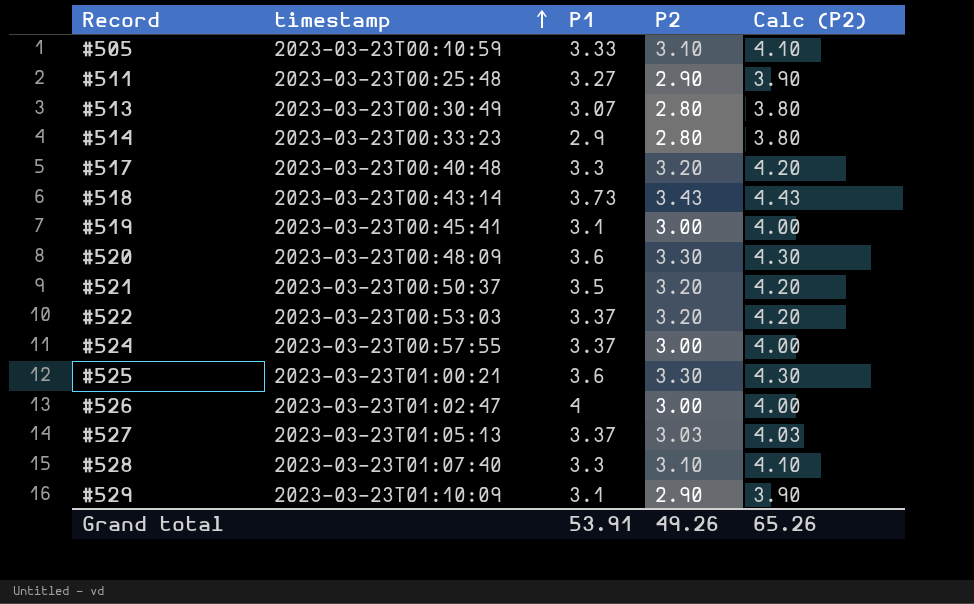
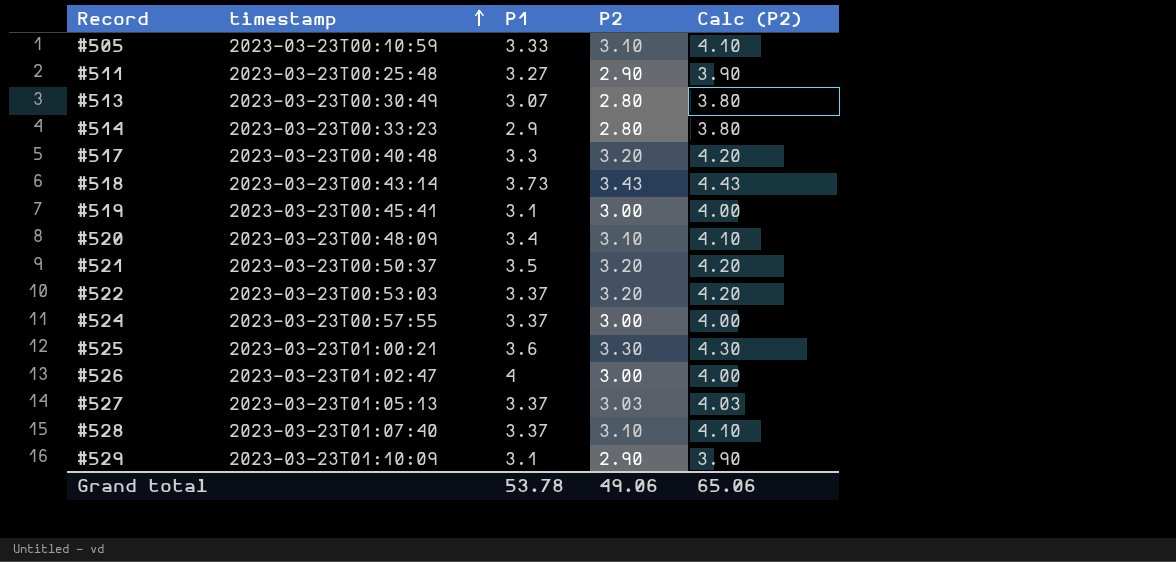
#520 | P1: 3.6 -> 3.4
#520 | P2: 3.30 -> 3.10
#520 | Calc (P2): 4.30 -> 4.10
#528 | P1: 3.3 -> 3.37
Grand total | P1: 53.91 -> 53.78
Grand total | P2: 49.26 -> 49.06
Grand total | Calc (P2): 65.26 -> 65.06

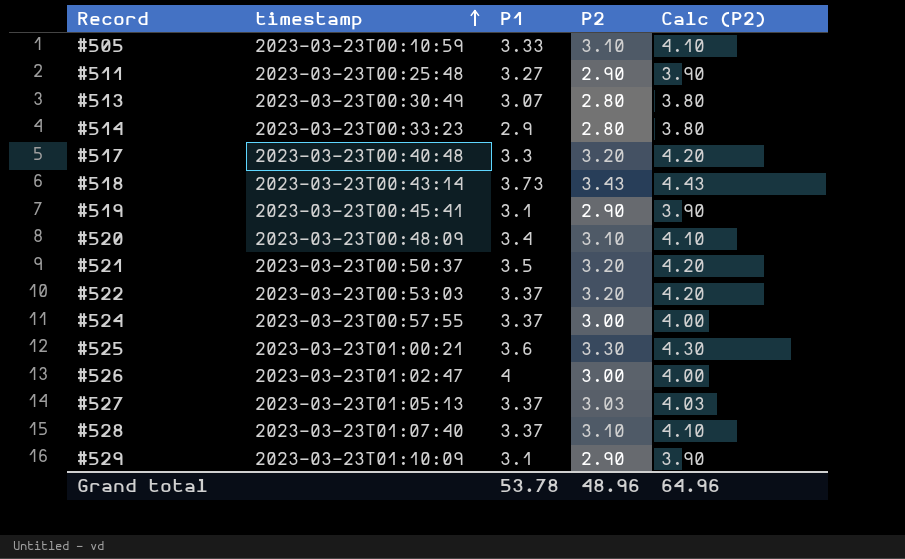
#519 | P2: 3.00 -> 2.90
#519 | Calc (P2): 4.00 -> 3.90
Grand total | P2: 49.06 -> 48.96
Grand total | Calc (P2): 65.06 -> 64.96

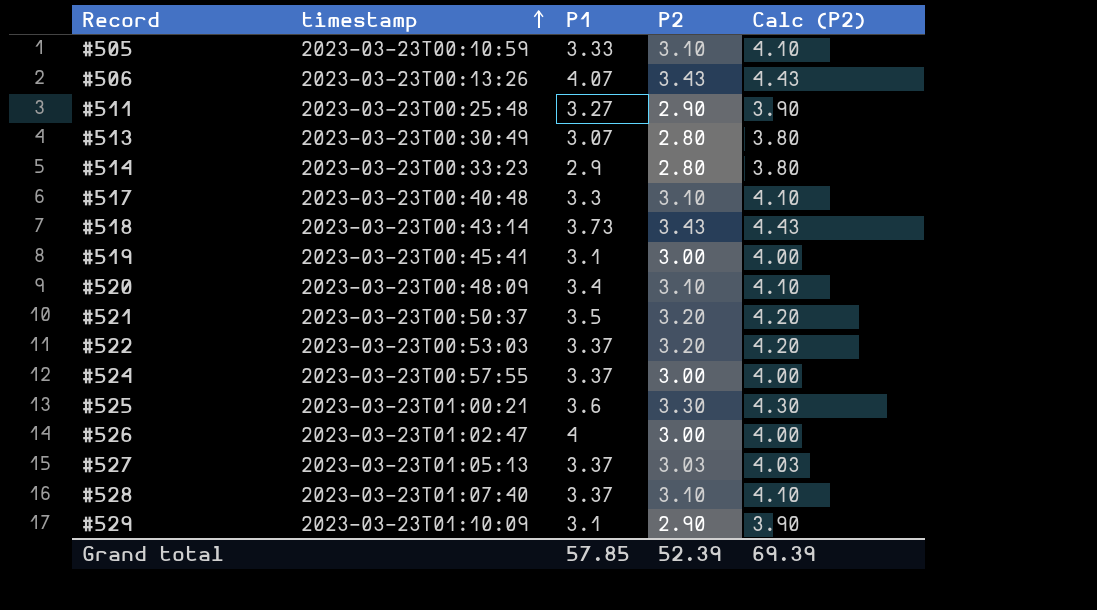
row #506: none -> 2023-03-23T00:13:26 | 4.07 | 3.43 | 4.43
#517 | P2: 3.20 -> 3.10
#517 | Calc (P2): 4.20 -> 4.10
#519 | P2: 2.90 -> 3.00
#519 | Calc (P2): 3.90 -> 4.00
Grand total | P1: 53.78 -> 57.85
Grand total | P2: 48.96 -> 52.39
Grand total | Calc (P2): 64.96 -> 69.39

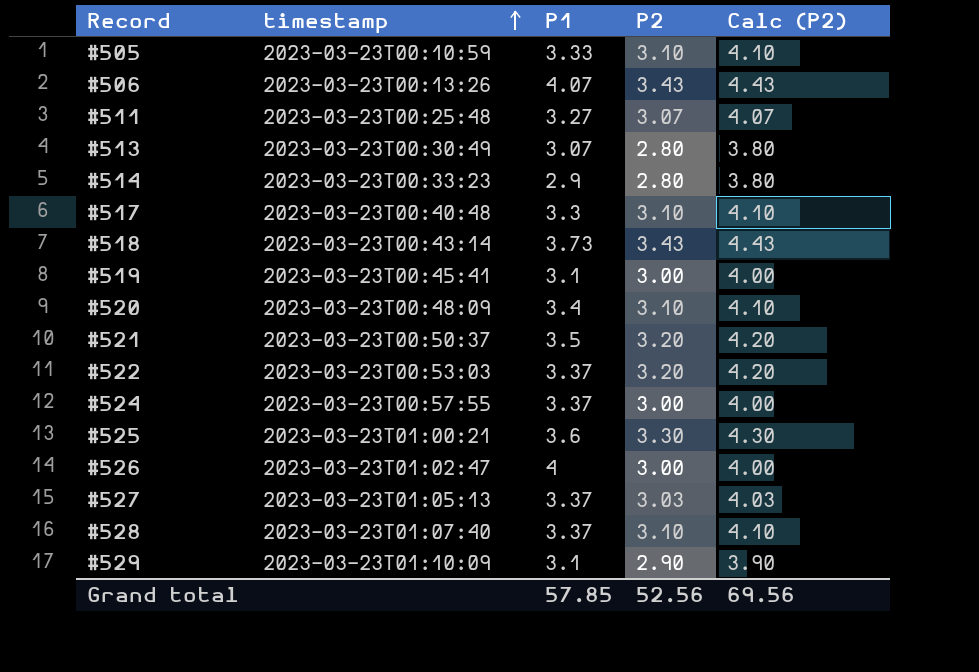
#511 | P2: 2.90 -> 3.07
#511 | Calc (P2): 3.90 -> 4.07
Grand total | P2: 52.39 -> 52.56
Grand total | Calc (P2): 69.39 -> 69.56

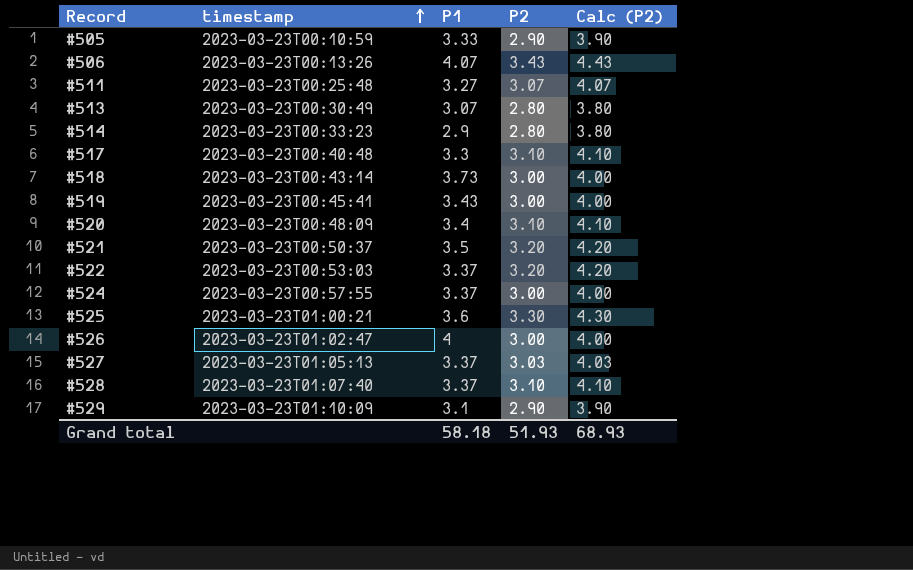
#505 | P2: 3.10 -> 2.90
#505 | Calc (P2): 4.10 -> 3.90
#518 | P2: 3.43 -> 3.00
#518 | Calc (P2): 4.43 -> 4.00
#519 | P1: 3.1 -> 3.43
Grand total | P1: 57.85 -> 58.18
Grand total | P2: 52.56 -> 51.93
Grand total | Calc (P2): 69.56 -> 68.93

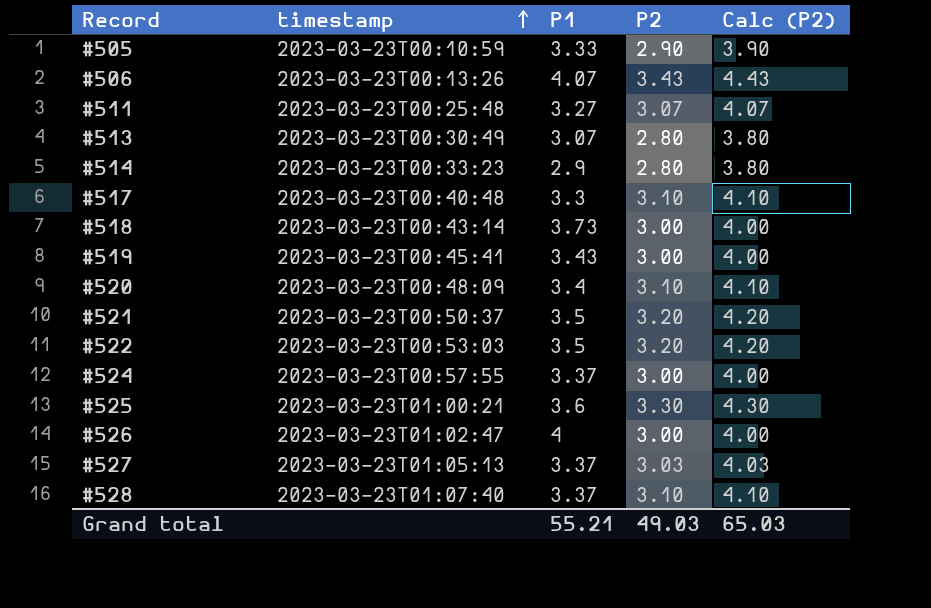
row #529: 2023-03-23T01:10:09 | 3.1 | 2.90 | 3.90 -> none
#522 | P1: 3.37 -> 3.5
Grand total | P1: 58.18 -> 55.21
Grand total | P2: 51.93 -> 49.03
Grand total | Calc (P2): 68.93 -> 65.03

